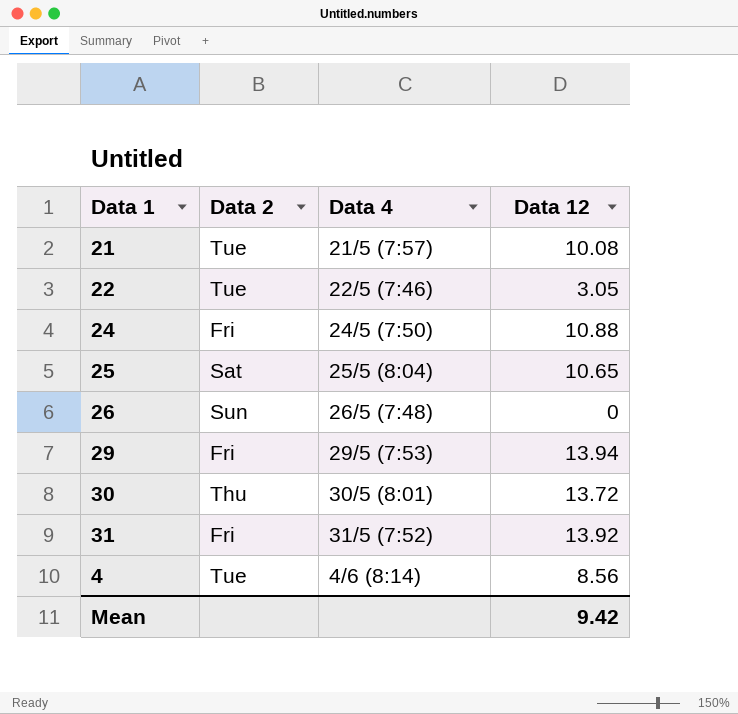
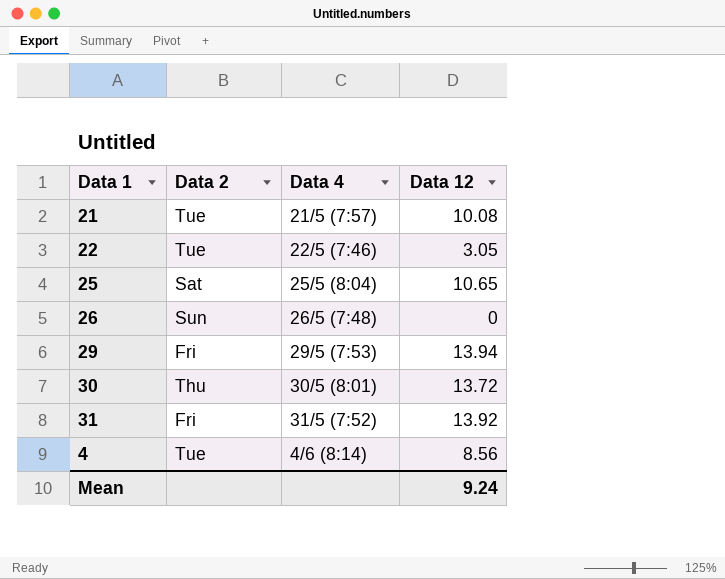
row 24: Fri | 24/5 (7:50) | 10.88 -> none
Mean | Data 12: 9.42 -> 9.24

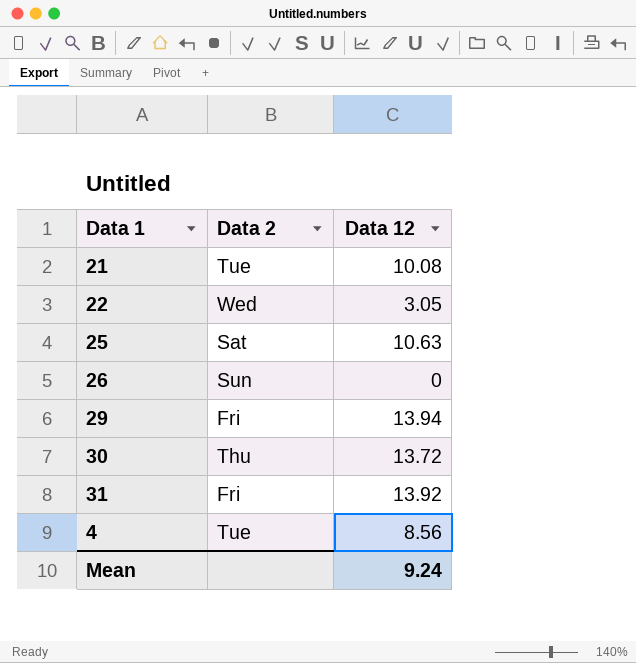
column Data 4 | position: 3 -> none
22 | Data 2: Tue -> Wed
25 | Data 12: 10.65 -> 10.63

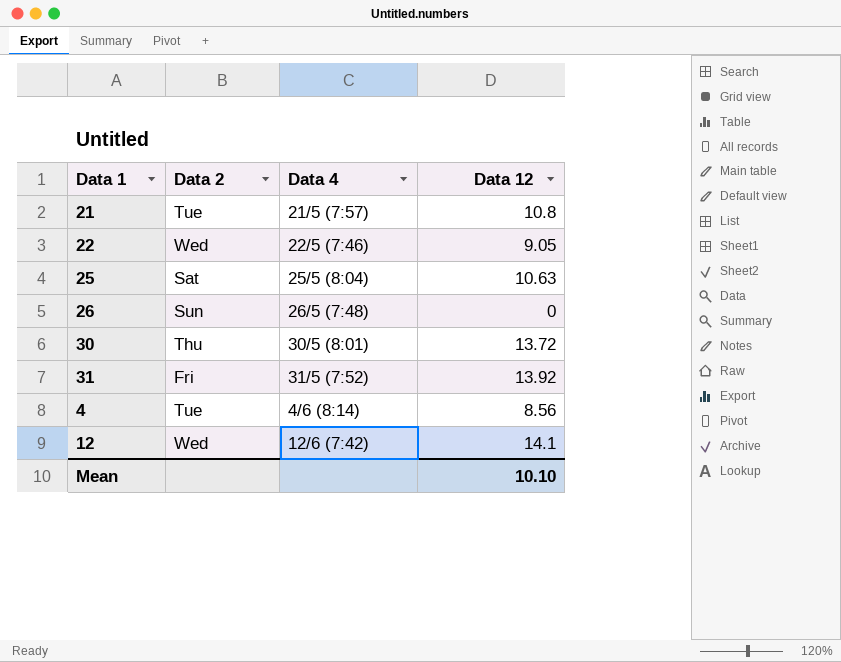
column Data 4 | position: none -> 3
row 29: Fri | 13.94 -> none
21 | Data 12: 10.08 -> 10.8
22 | Data 12: 3.05 -> 9.05
row 12: none -> Wed | 12/6 (7:42) | 14.1
Mean | Data 12: 9.24 -> 10.10

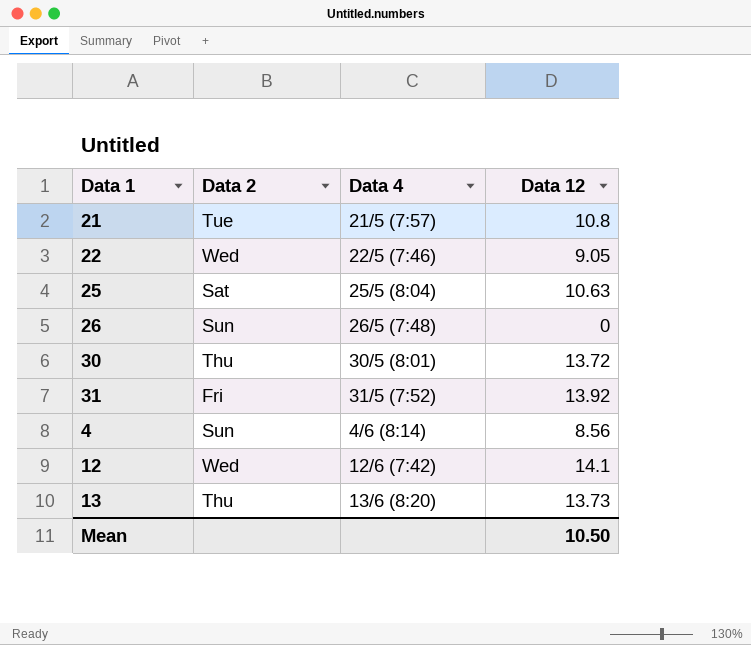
4 | Data 2: Tue -> Sun
row 13: none -> Thu | 13/6 (8:20) | 13.73
Mean | Data 12: 10.10 -> 10.50

